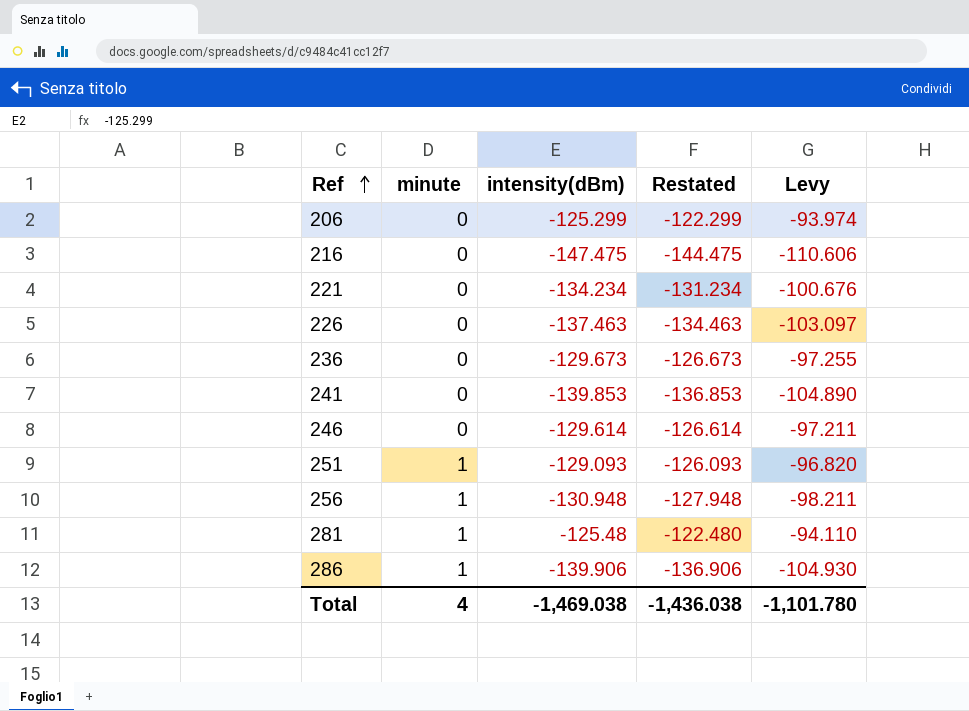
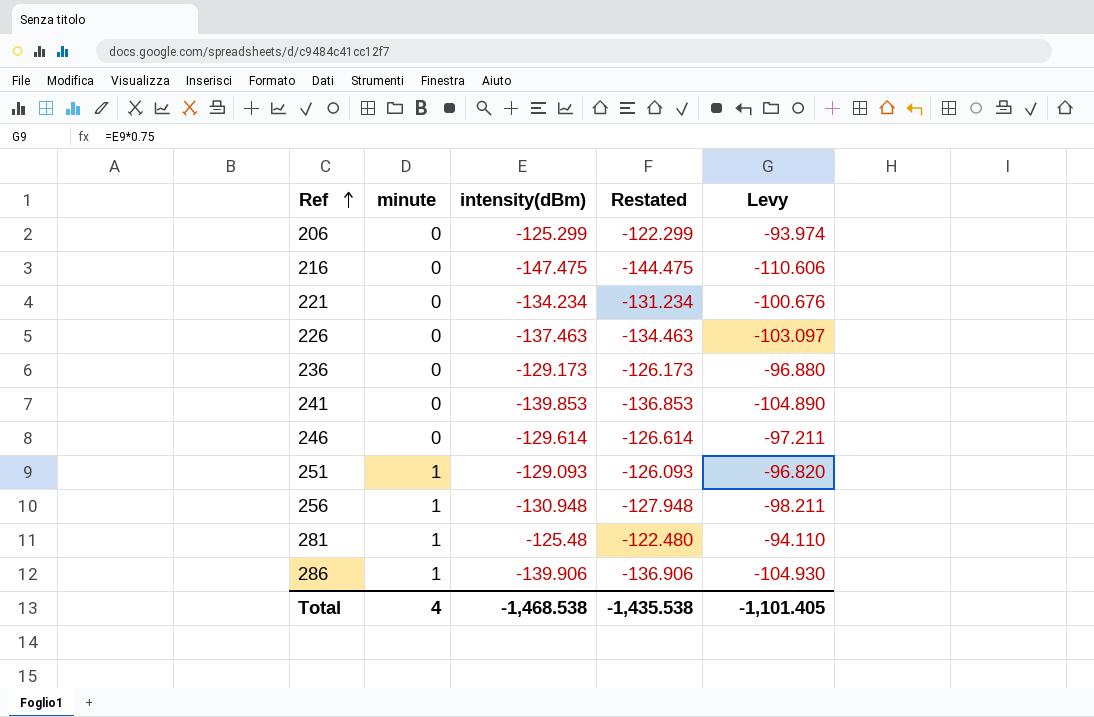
236 | intensity(dBm): -129.673 -> -129.173
236 | Restated: -126.673 -> -126.173
236 | Levy: -97.255 -> -96.880
Total | intensity(dBm): -1,469.038 -> -1,468.538
Total | Restated: -1,436.038 -> -1,435.538
Total | Levy: -1,101.780 -> -1,101.405

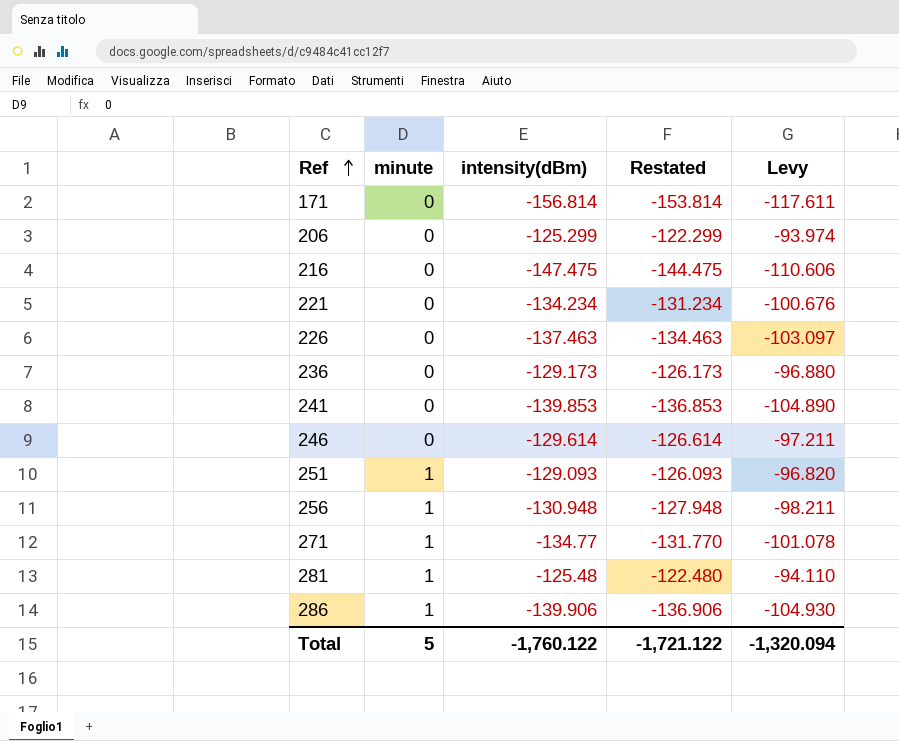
row 171: none -> 0 | -156.814 | -153.814 | -117.611
row 271: none -> 1 | -134.77 | -131.770 | -101.078
Total | minute: 4 -> 5
Total | intensity(dBm): -1,468.538 -> -1,760.122
Total | Restated: -1,435.538 -> -1,721.122
Total | Levy: -1,101.405 -> -1,320.094

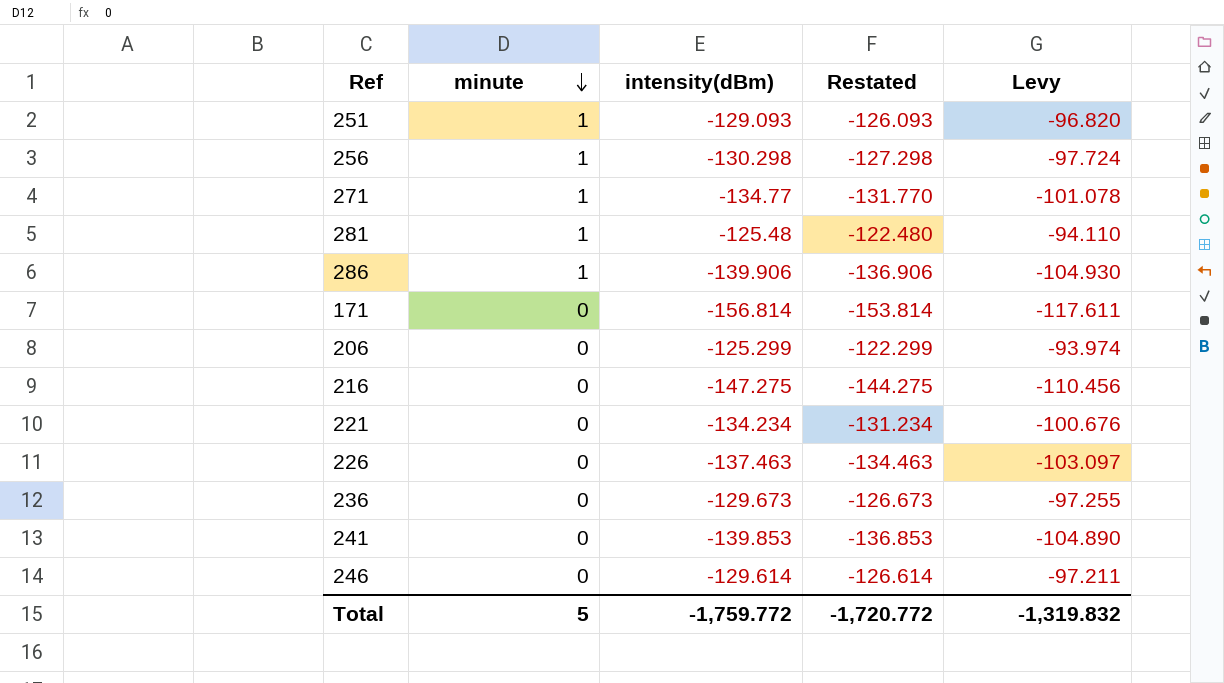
row order: Ref ascending -> minute descending
256 | intensity(dBm): -130.948 -> -130.298
256 | Restated: -127.948 -> -127.298
256 | Levy: -98.211 -> -97.724
216 | intensity(dBm): -147.475 -> -147.275
216 | Restated: -144.475 -> -144.275
216 | Levy: -110.606 -> -110.456
236 | intensity(dBm): -129.173 -> -129.673
236 | Restated: -126.173 -> -126.673
236 | Levy: -96.880 -> -97.255
Total | intensity(dBm): -1,760.122 -> -1,759.772
Total | Restated: -1,721.122 -> -1,720.772
Total | Levy: -1,320.094 -> -1,319.832

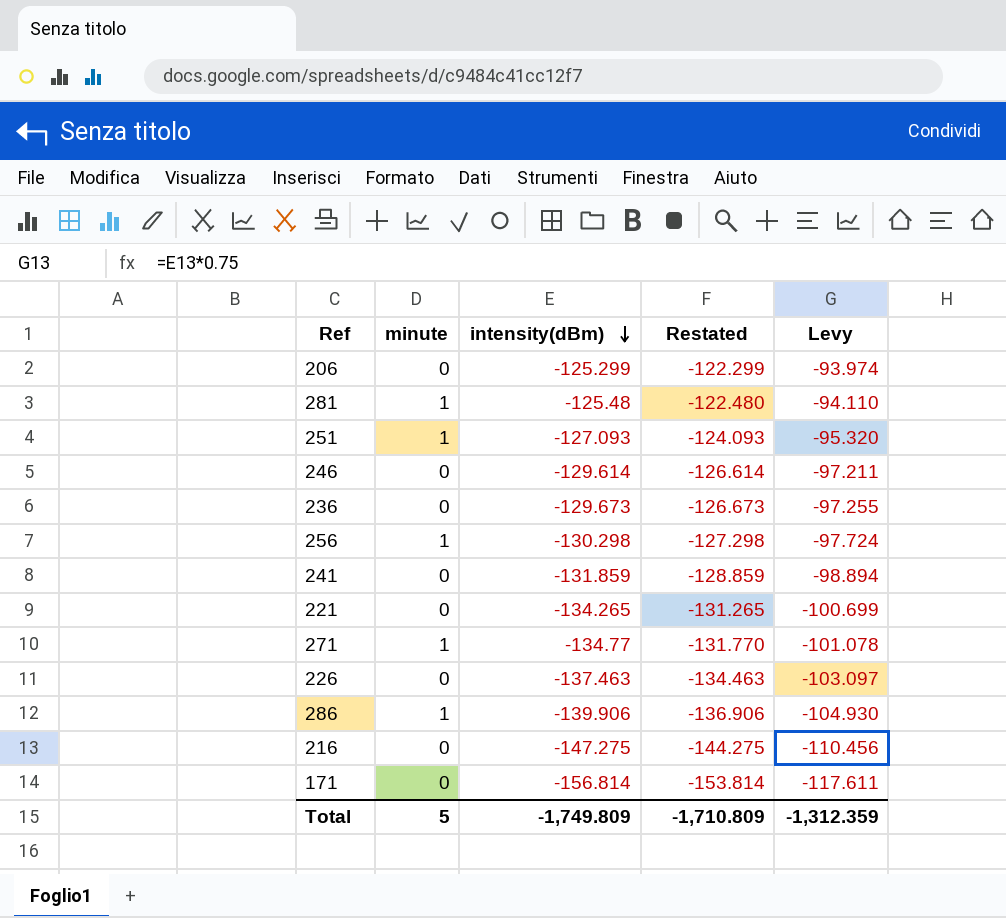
row order: minute descending -> intensity(dBm) descending
251 | intensity(dBm): -129.093 -> -127.093
251 | Restated: -126.093 -> -124.093
251 | Levy: -96.820 -> -95.320
241 | intensity(dBm): -139.853 -> -131.859
241 | Restated: -136.853 -> -128.859
241 | Levy: -104.890 -> -98.894
221 | intensity(dBm): -134.234 -> -134.265
221 | Restated: -131.234 -> -131.265
221 | Levy: -100.676 -> -100.699
Total | intensity(dBm): -1,759.772 -> -1,749.809
Total | Restated: -1,720.772 -> -1,710.809
Total | Levy: -1,319.832 -> -1,312.359

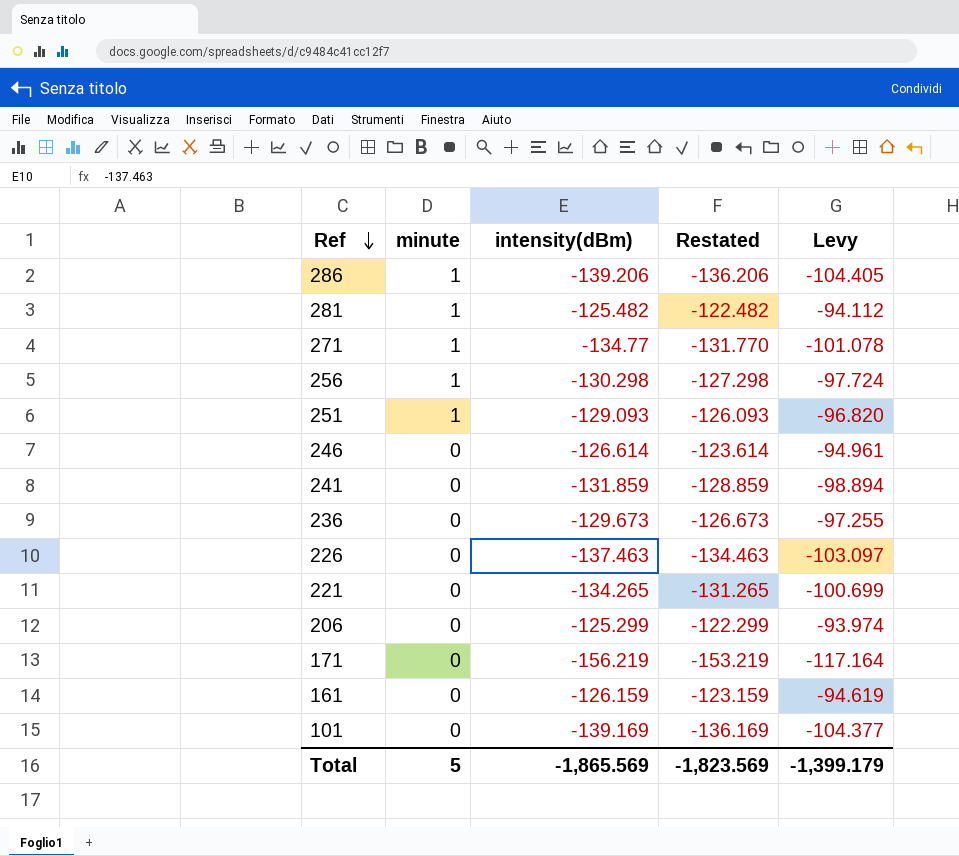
row order: intensity(dBm) descending -> Ref descending
row 216: 0 | -147.275 | -144.275 | -110.456 -> none
286 | intensity(dBm): -139.906 -> -139.206
286 | Restated: -136.906 -> -136.206
286 | Levy: -104.930 -> -104.405
281 | intensity(dBm): -125.48 -> -125.482
281 | Restated: -122.480 -> -122.482
281 | Levy: -94.110 -> -94.112
251 | intensity(dBm): -127.093 -> -129.093
251 | Restated: -124.093 -> -126.093
251 | Levy: -95.320 -> -96.820
246 | intensity(dBm): -129.614 -> -126.614
246 | Restated: -126.614 -> -123.614
246 | Levy: -97.211 -> -94.961
171 | intensity(dBm): -156.814 -> -156.219
171 | Restated: -153.814 -> -153.219
171 | Levy: -117.611 -> -117.164
row 161: none -> 0 | -126.159 | -123.159 | -94.619
row 101: none -> 0 | -139.169 | -136.169 | -104.377
Total | intensity(dBm): -1,749.809 -> -1,865.569
Total | Restated: -1,710.809 -> -1,823.569
Total | Levy: -1,312.359 -> -1,399.179

